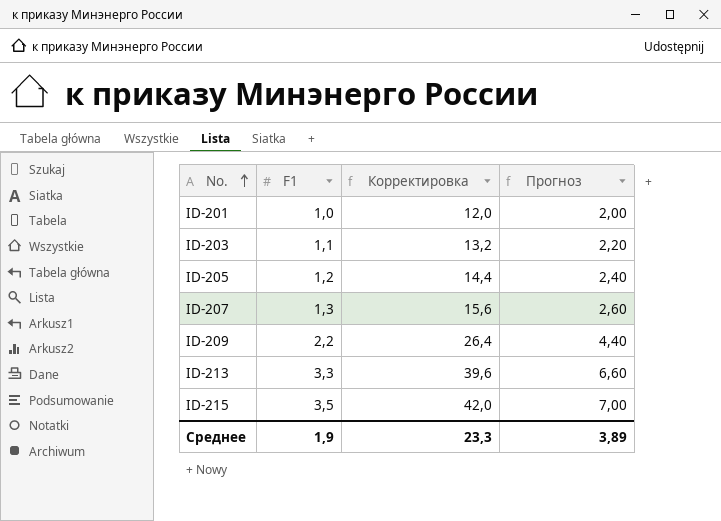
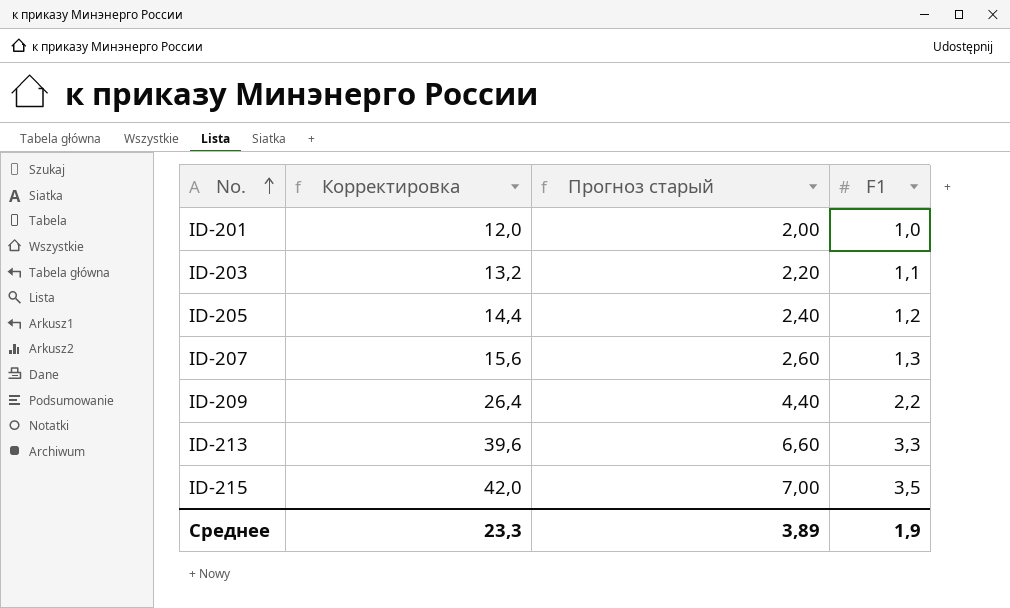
column name: Прогноз -> Прогноз старый
column F1 | position: 2 -> 4

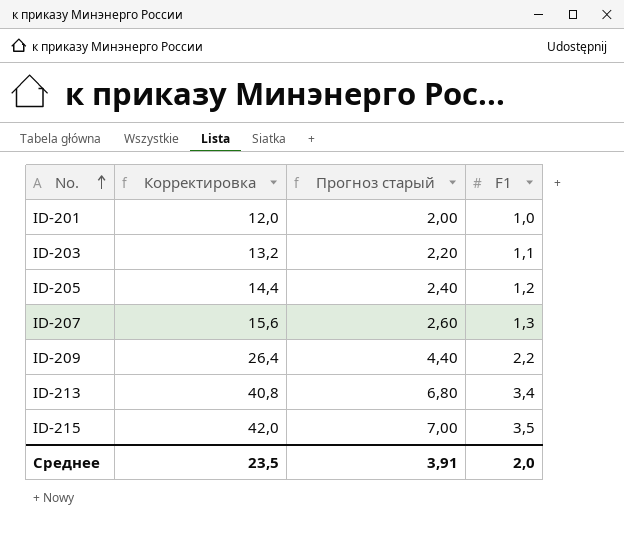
ID-213 | Корректировка: 39,6 -> 40,8
ID-213 | Прогноз старый: 6,60 -> 6,80
ID-213 | F1: 3,3 -> 3,4
Среднее | Корректировка: 23,3 -> 23,5
Среднее | Прогноз старый: 3,89 -> 3,91
Среднее | F1: 1,9 -> 2,0

